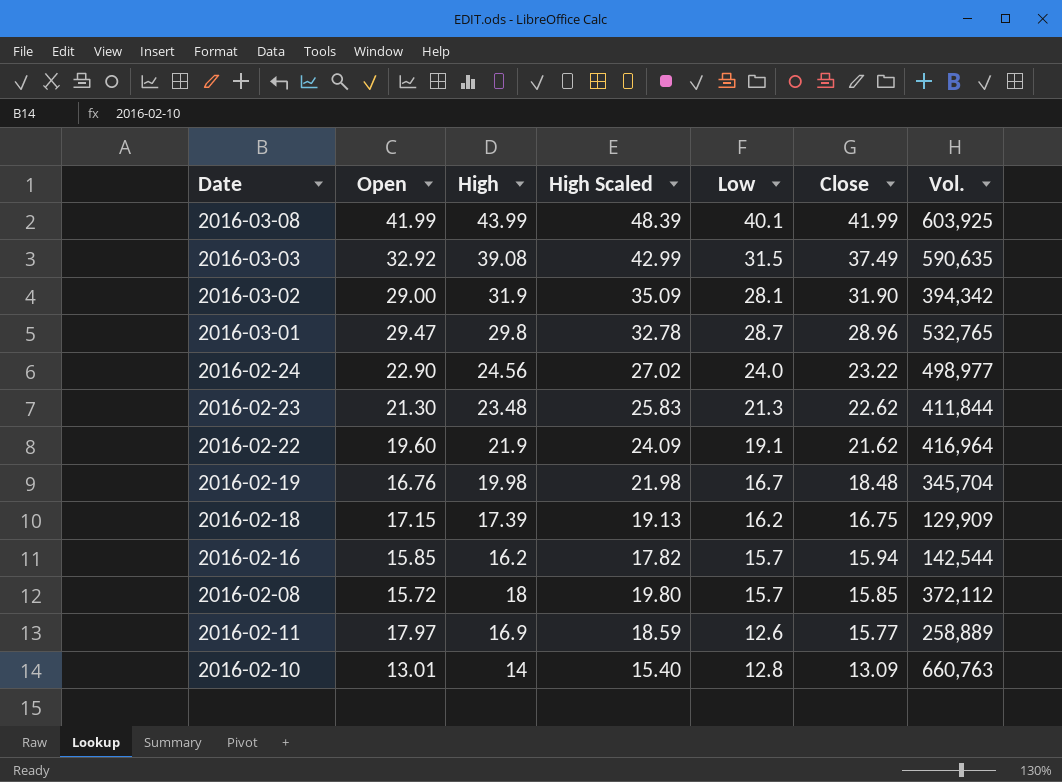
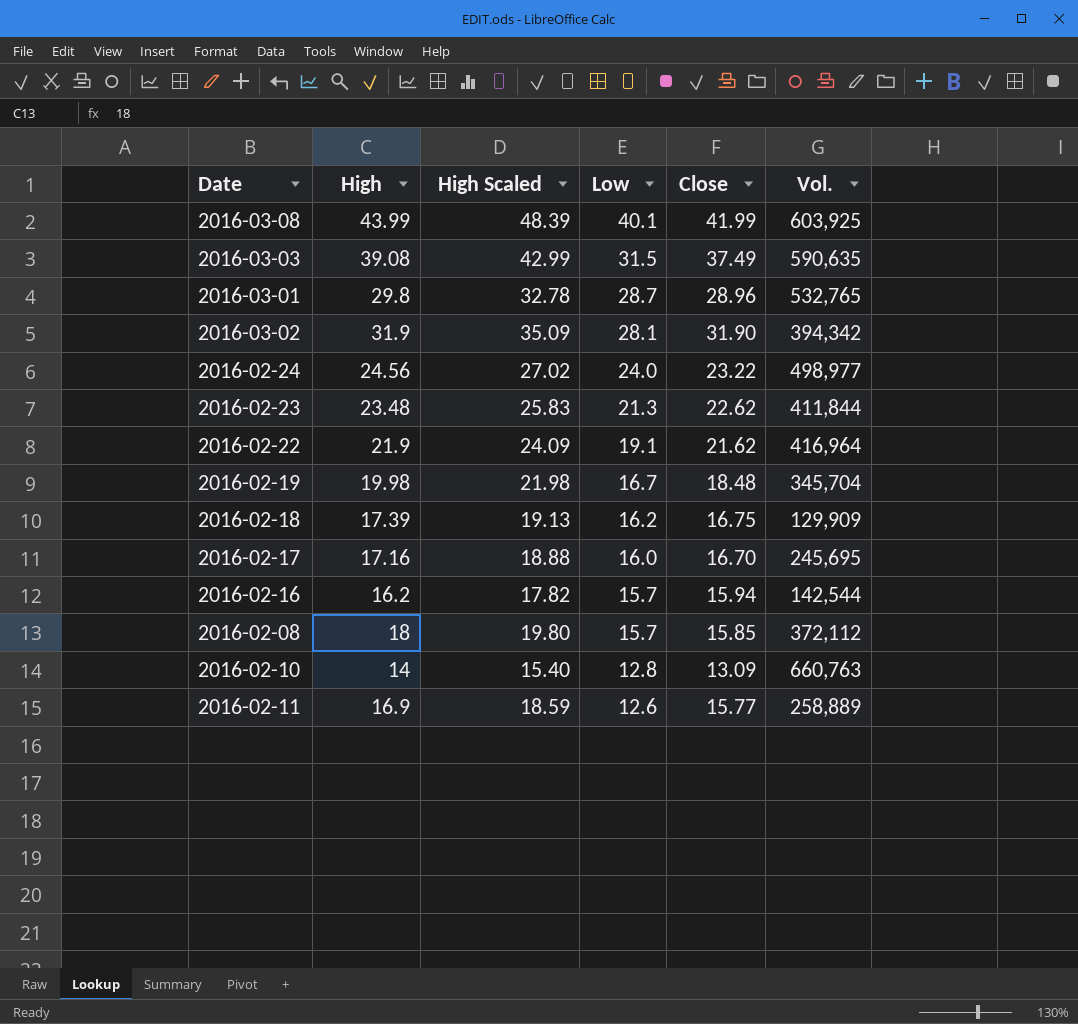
row order: Close descending -> Low descending
column Open | position: 2 -> none
row 2016-02-17: none -> 17.16 | 18.88 | 16.0 | 16.70 | 245,695

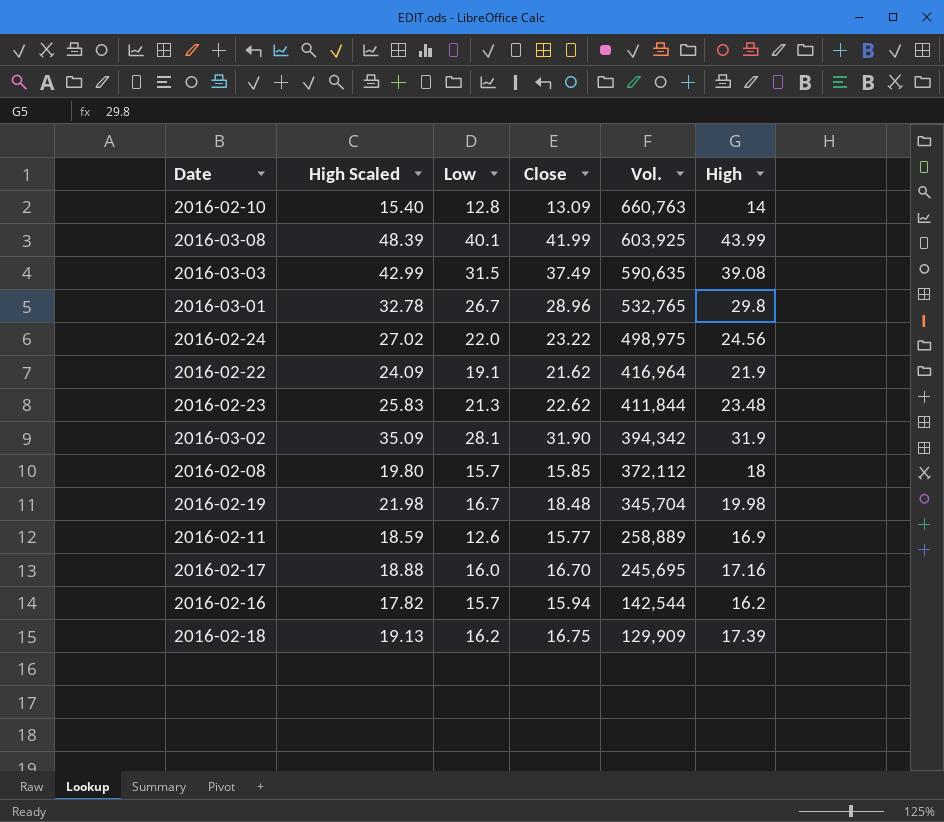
row order: Low descending -> Vol. descending
column High | position: 2 -> 6
2016-03-01 | Low: 28.7 -> 26.7
2016-02-24 | Low: 24.0 -> 22.0
2016-02-24 | Vol.: 498,977 -> 498,975

